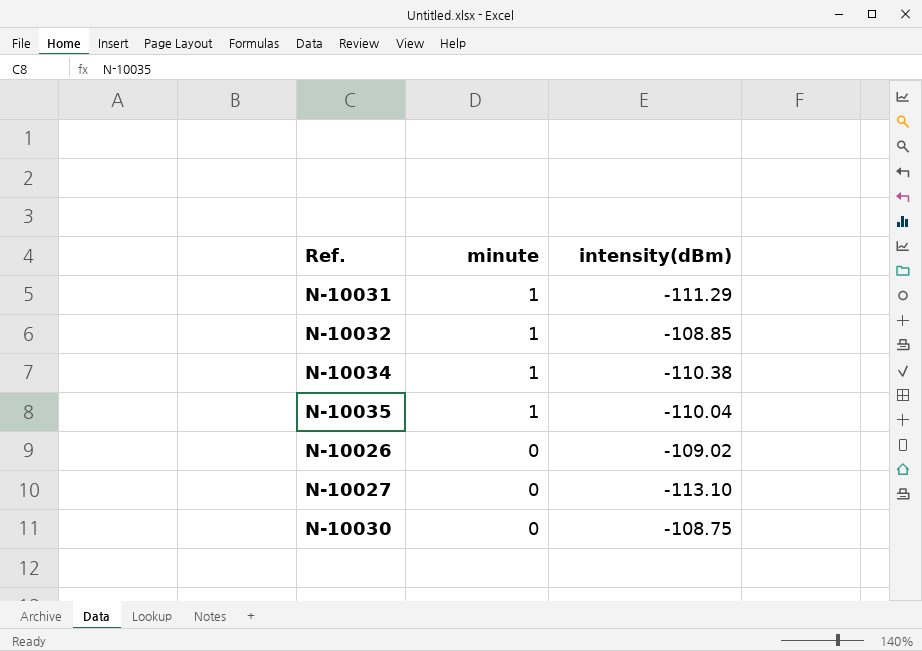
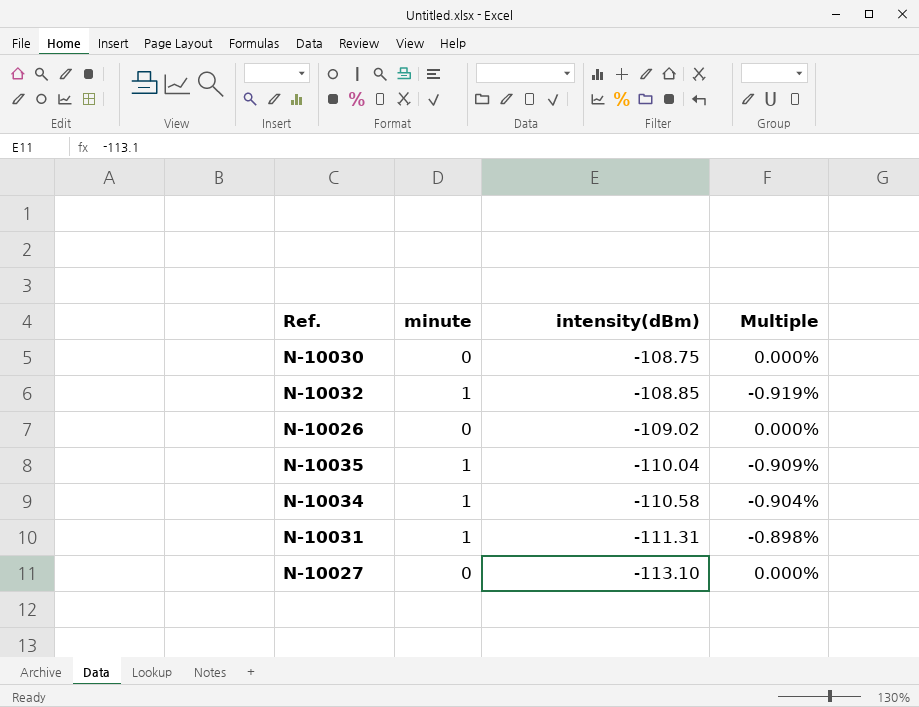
row order: minute descending -> intensity(dBm) descending
column Multiple | formula: none -> [minute] / [intensity(dBm)]
N-10034 | intensity(dBm): -110.38 -> -110.58
N-10031 | intensity(dBm): -111.29 -> -111.31

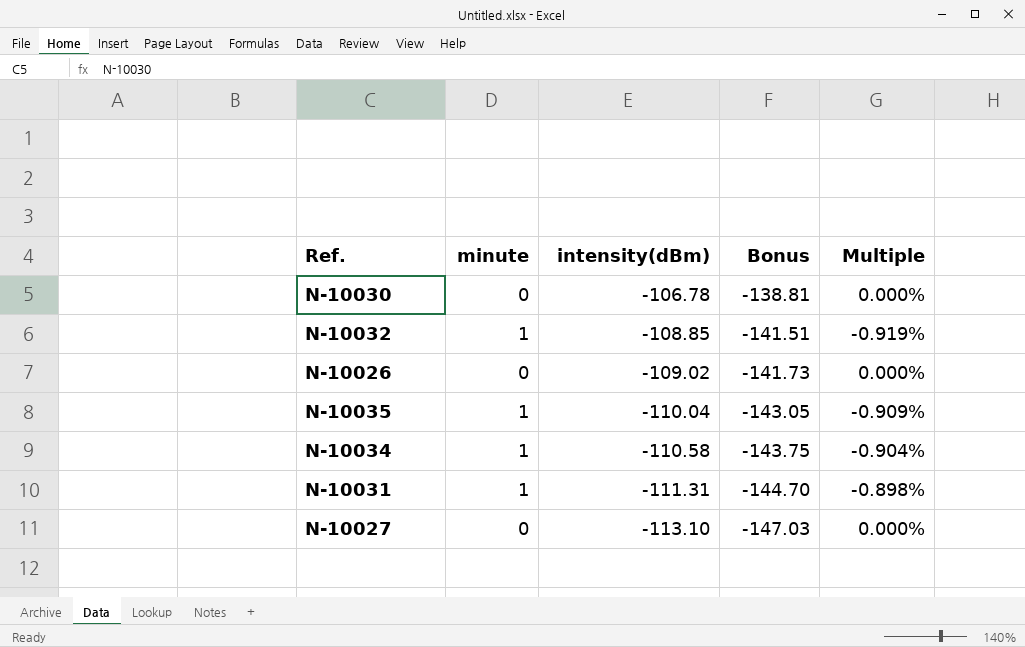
column Bonus | formula: none -> [intensity(dBm)] * 1.3
N-10030 | intensity(dBm): -108.75 -> -106.78

